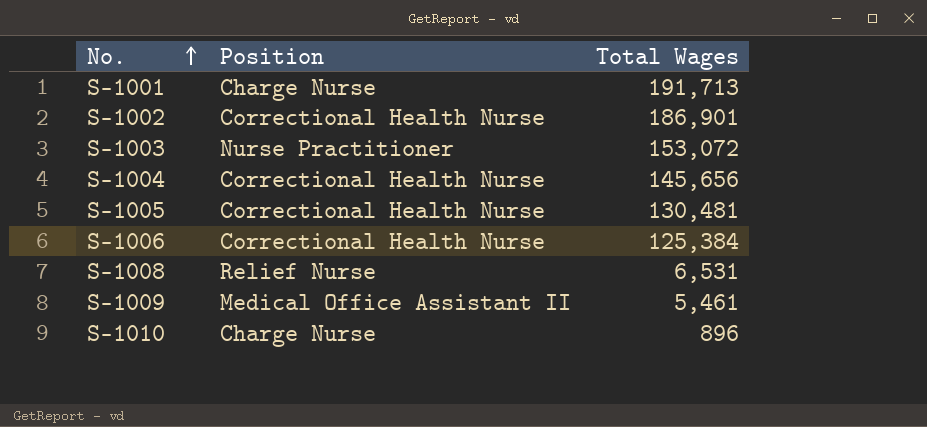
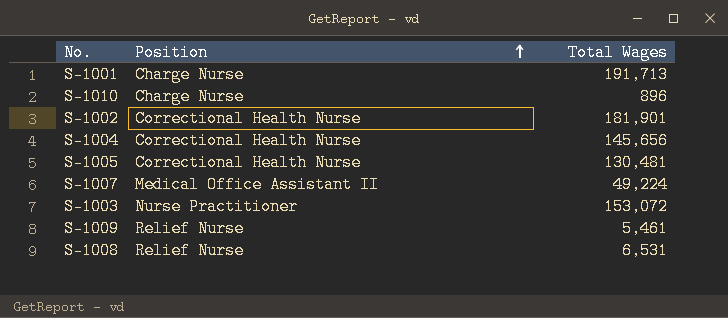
row order: No. ascending -> Position ascending
row S-1006: Correctional Health Nurse | 125,384 -> none
S-1002 | Total Wages: 186,901 -> 181,901
row S-1007: none -> Medical Office Assistant II | 49,224
S-1009 | Position: Medical Office Assistant II -> Relief Nurse

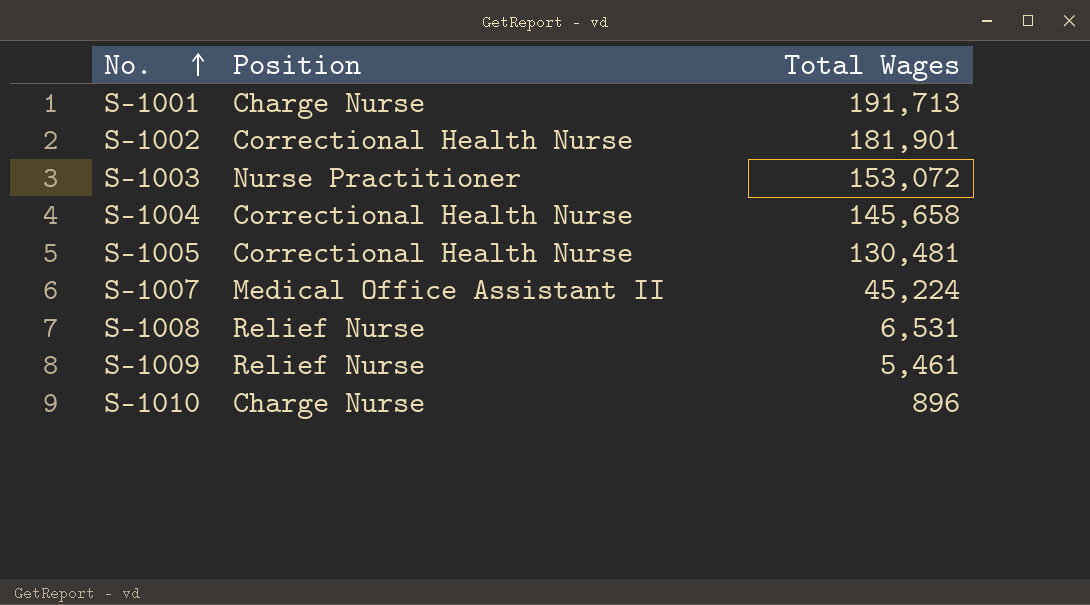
row order: Position ascending -> No. ascending
S-1004 | Total Wages: 145,656 -> 145,658
S-1007 | Total Wages: 49,224 -> 45,224

